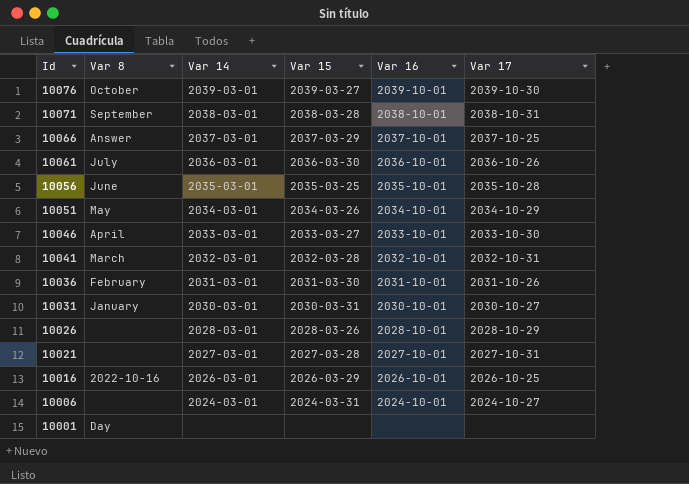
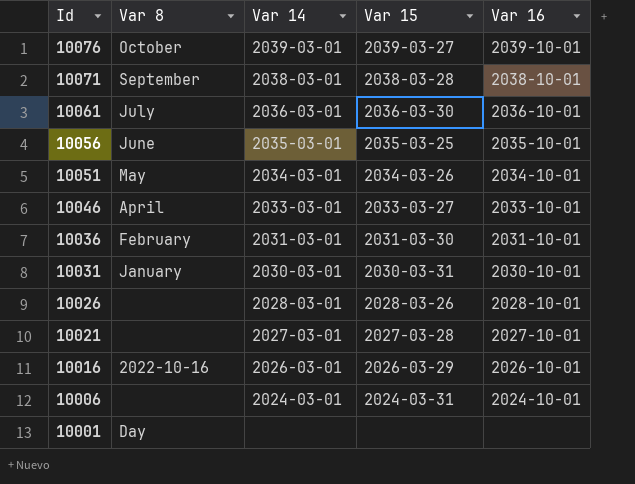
column Var 17 | position: 6 -> none
row 10066: Answer | 2037-03-01 | 2037-03-29 | 2037-10-01 | 2037-10-25 -> none
row 10041: March | 2032-03-01 | 2032-03-28 | 2032-10-01 | 2032-10-31 -> none

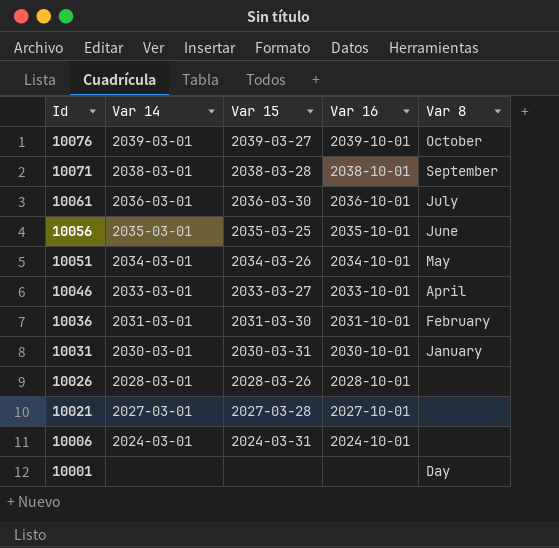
column Var 8 | position: 2 -> 5
row 10016: 2022-10-16 | 2026-03-01 | 2026-03-29 | 2026-10-01 -> none

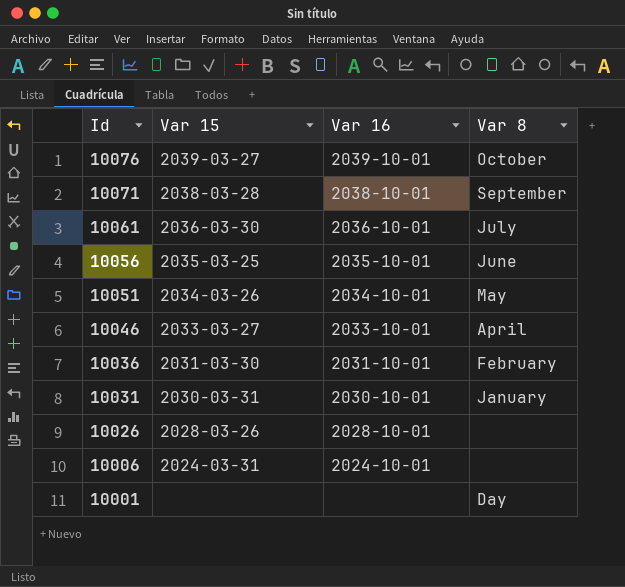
column Var 14 | position: 2 -> none
row 10021: 2027-03-01 | 2027-03-28 | 2027-10-01 | none -> none

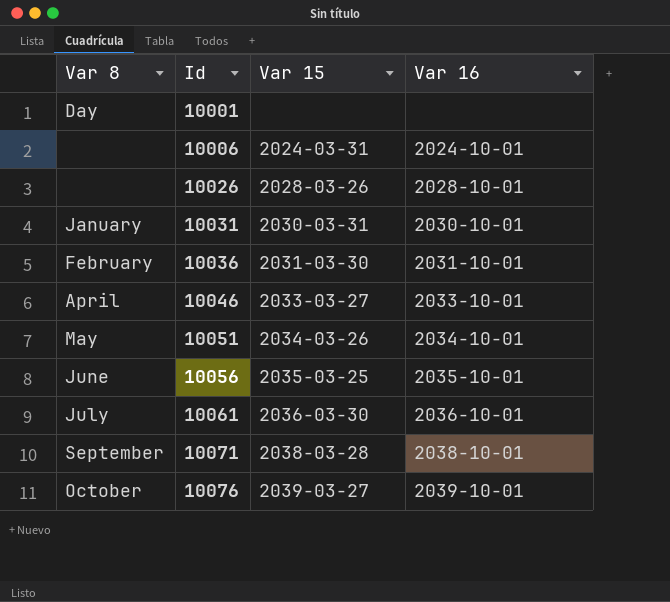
row order: Id descending -> Id ascending
column Var 8 | position: 4 -> 1

